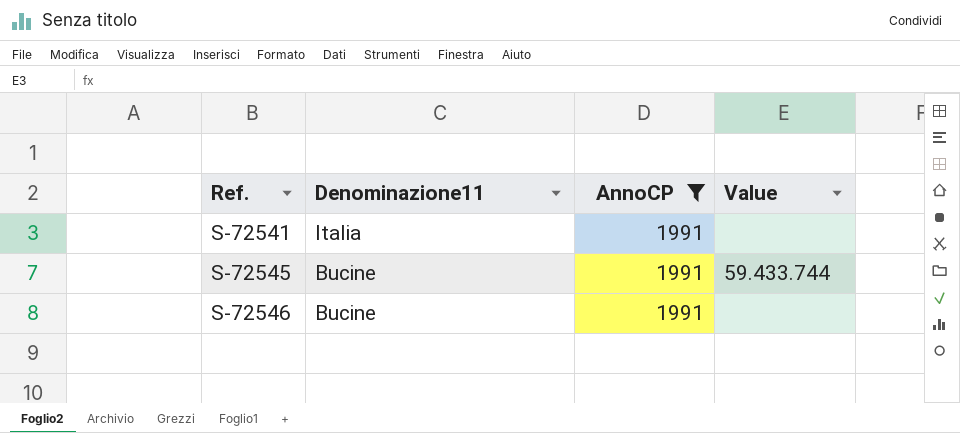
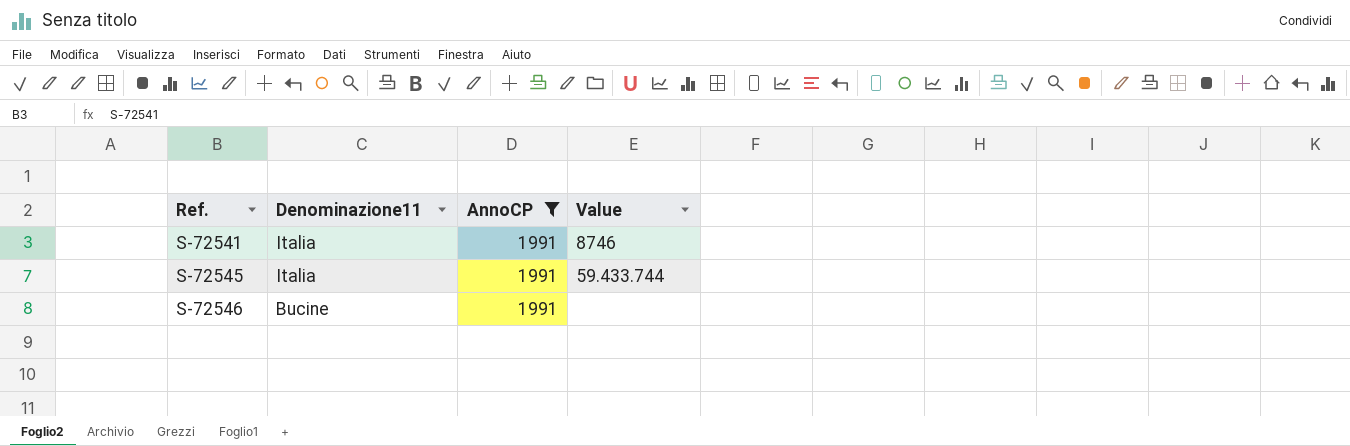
S-72541 | Value: none -> 8746
S-72545 | Denominazione11: Bucine -> Italia

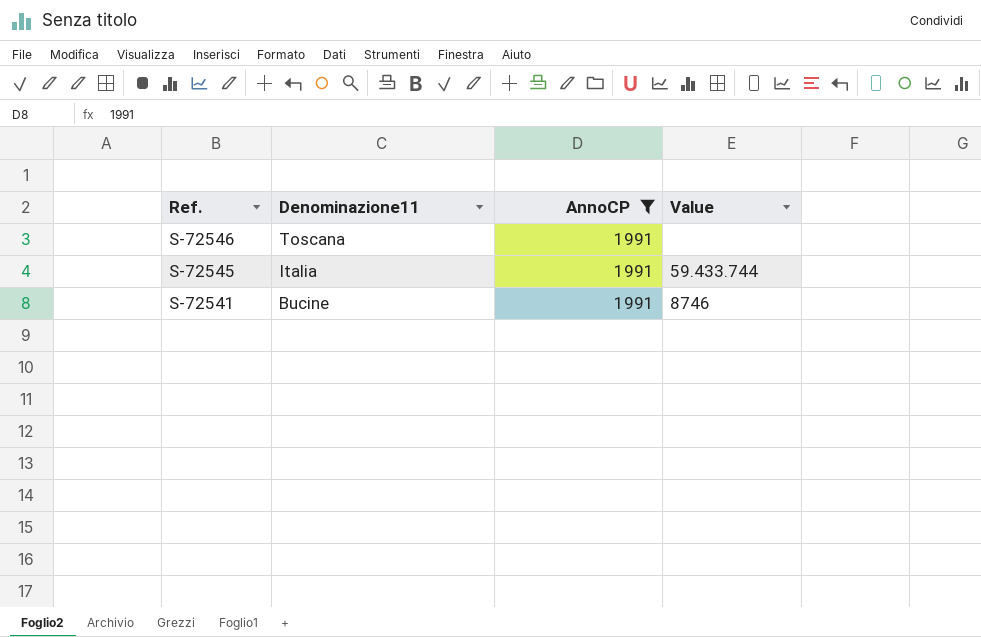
row order: Ref. ascending -> Ref. descending
S-72546 | Denominazione11: Bucine -> Toscana
S-72541 | Denominazione11: Italia -> Bucine

